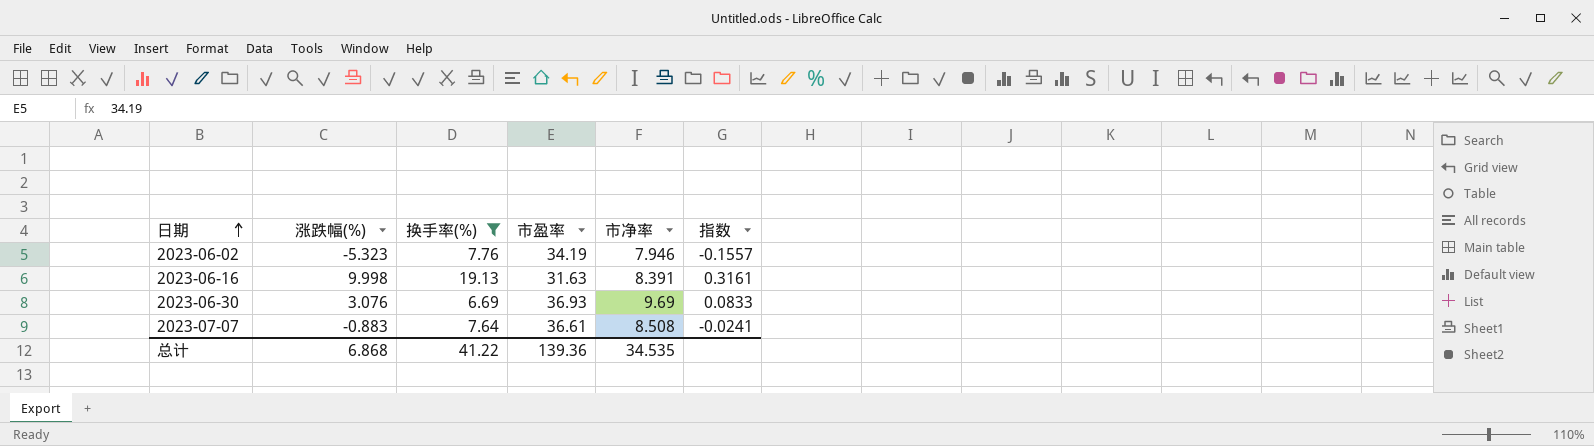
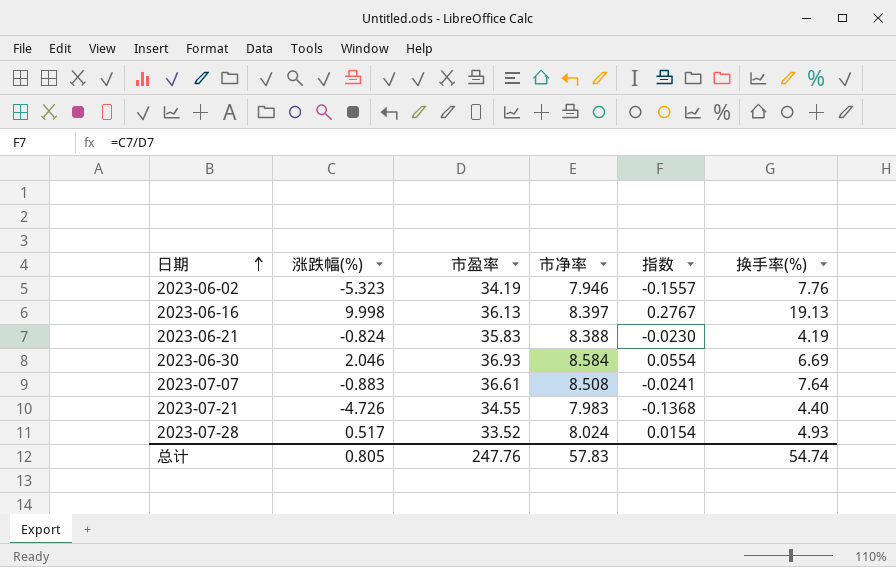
filter: 换手率(%) >= 6.69 -> none
column 换手率(%) | position: 3 -> 6
2023-06-16 | 市盈率: 31.63 -> 36.13
2023-06-16 | 市净率: 8.391 -> 8.397
2023-06-16 | 指数: 0.3161 -> 0.2767
2023-06-30 | 涨跌幅(%): 3.076 -> 2.046
2023-06-30 | 市净率: 9.69 -> 8.584
2023-06-30 | 指数: 0.0833 -> 0.0554
总计 | 涨跌幅(%): 6.868 -> 0.805
总计 | 市盈率: 139.36 -> 247.76
总计 | 市净率: 34.535 -> 57.83
总计 | 换手率(%): 41.22 -> 54.74

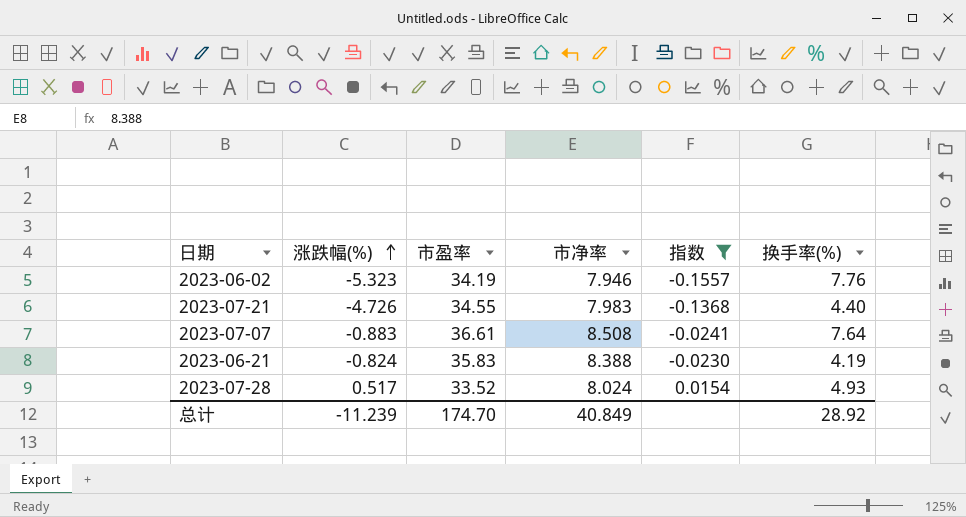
filter: none -> 指数 <= 0.0154
row order: 日期 ascending -> 涨跌幅(%) ascending
总计 | 涨跌幅(%): 0.805 -> -11.239
总计 | 市盈率: 247.76 -> 174.70
总计 | 市净率: 57.83 -> 40.849
总计 | 换手率(%): 54.74 -> 28.92

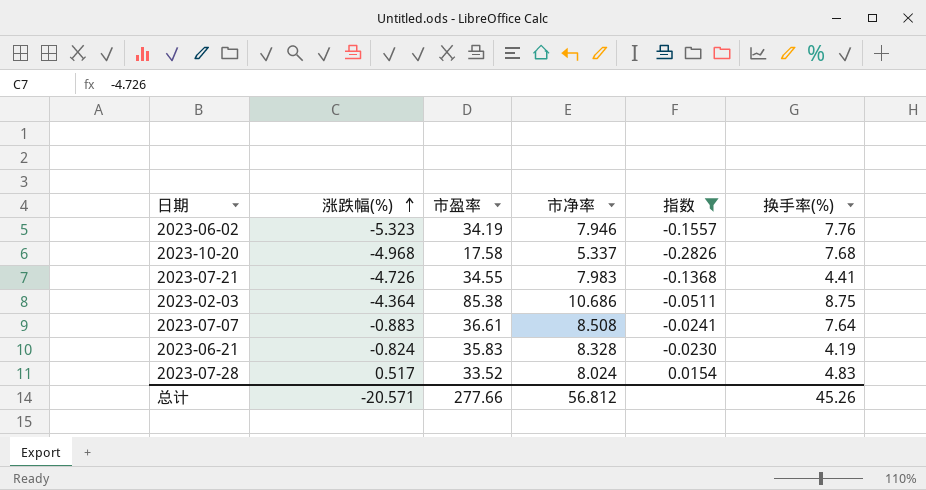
row 2023-10-20: none -> -4.968 | 17.58 | 5.337 | -0.2826 | 7.68
2023-07-21 | 换手率(%): 4.40 -> 4.41
row 2023-02-03: none -> -4.364 | 85.38 | 10.686 | -0.0511 | 8.75
2023-06-21 | 市净率: 8.388 -> 8.328
2023-07-28 | 换手率(%): 4.93 -> 4.83
总计 | 涨跌幅(%): -11.239 -> -20.571
总计 | 市盈率: 174.70 -> 277.66
总计 | 市净率: 40.849 -> 56.812
总计 | 换手率(%): 28.92 -> 45.26

